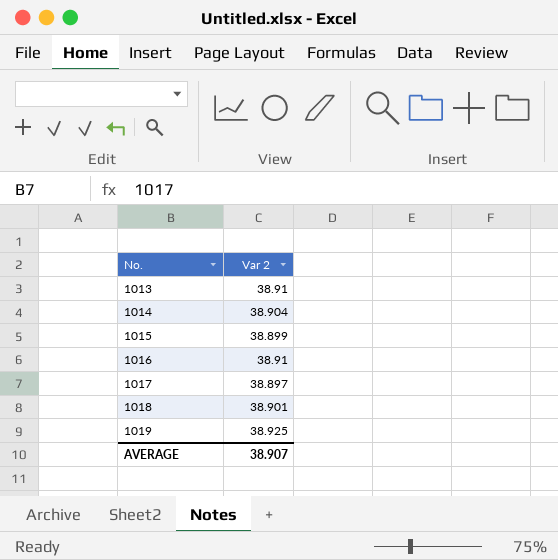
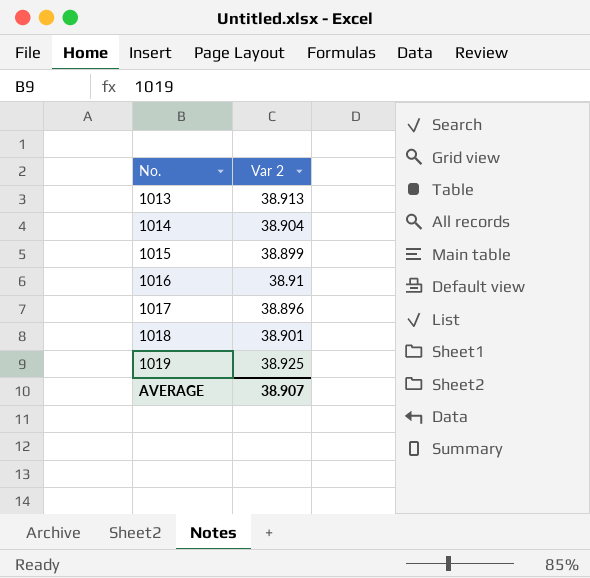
1013 | Var 2: 38.91 -> 38.913
1017 | Var 2: 38.897 -> 38.896

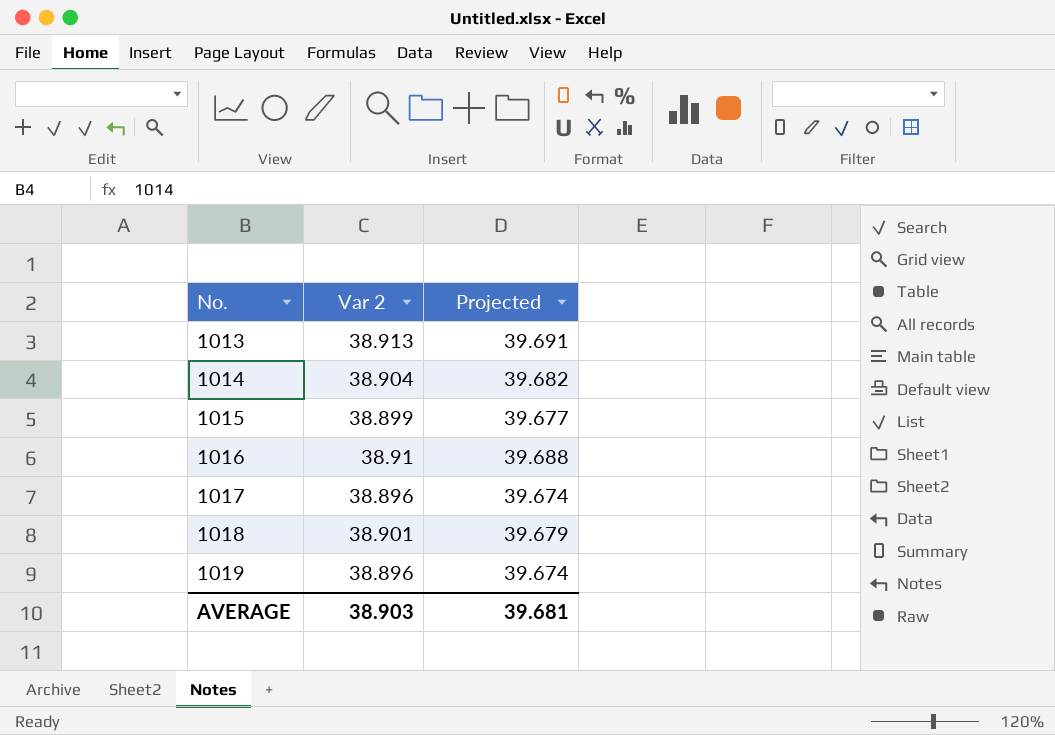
column Projected | formula: none -> [Var 2] * 1.02
1019 | Var 2: 38.925 -> 38.896
AVERAGE | Var 2: 38.907 -> 38.903

